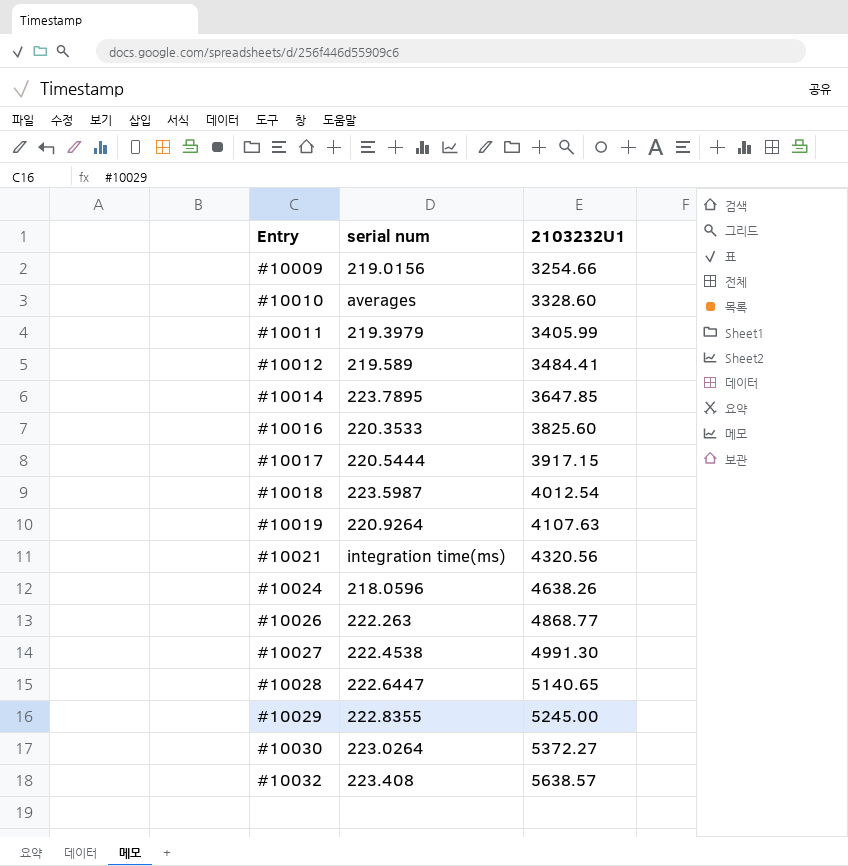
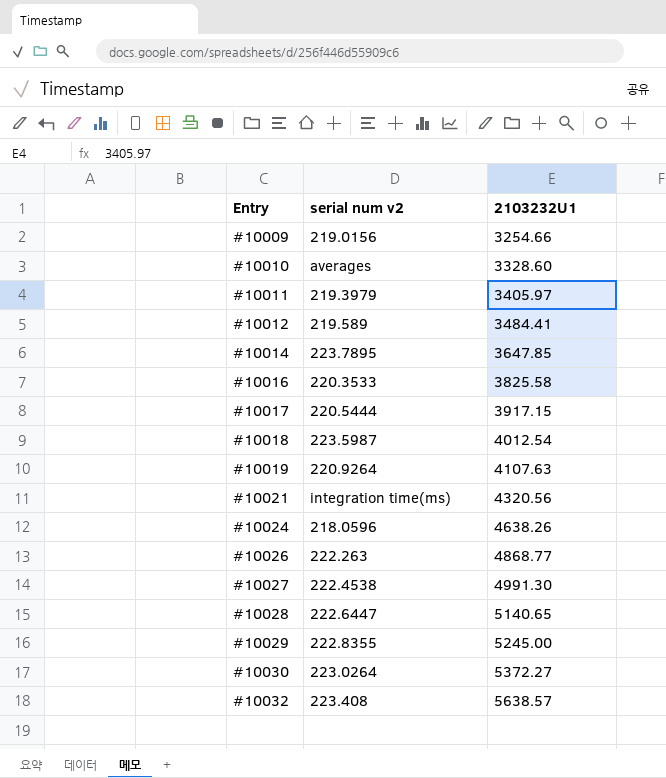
column name: serial num -> serial num v2
#10011 | 2103232U1: 3405.99 -> 3405.97
#10016 | 2103232U1: 3825.60 -> 3825.58

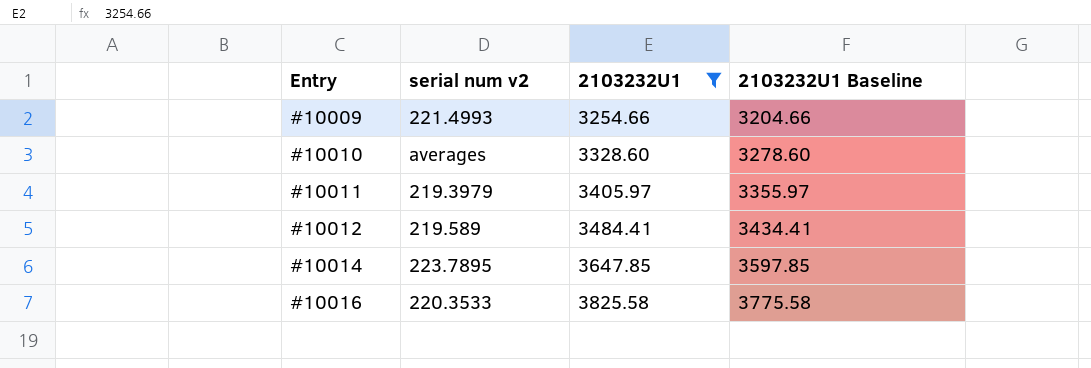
filter: none -> 2103232U1 <= 3825.58
column 2103232U1 Baseline | formula: none -> [2103232U1] - 50
#10009 | serial num v2: 219.0156 -> 221.4993

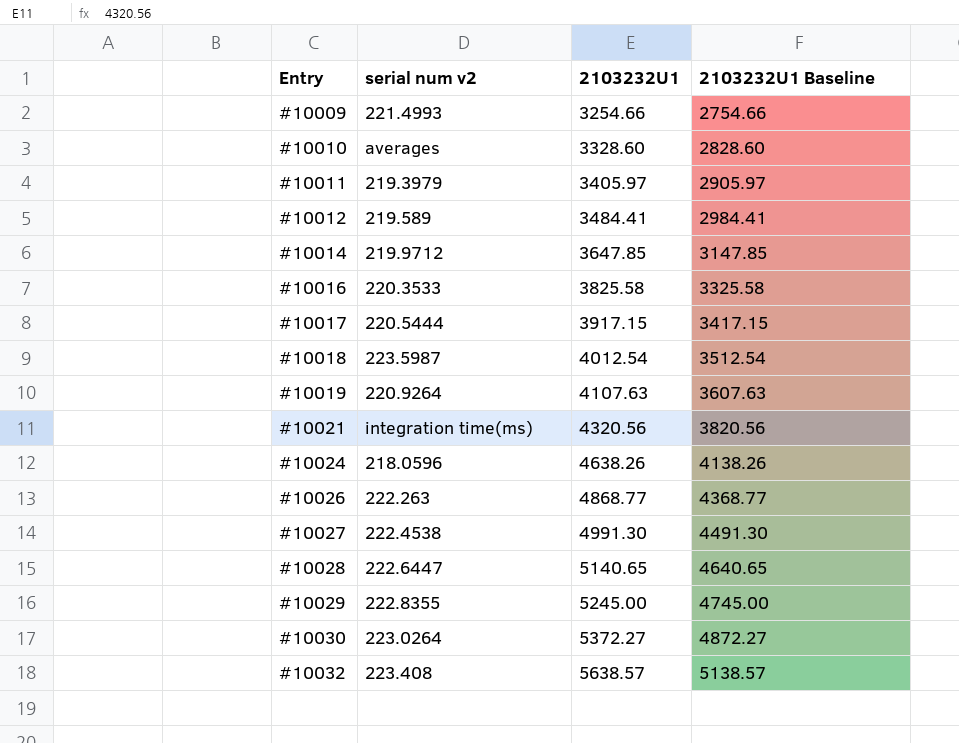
filter: 2103232U1 <= 3825.58 -> none
column 2103232U1 Baseline | formula: [2103232U1] - 50 -> [2103232U1] - 500
#10014 | serial num v2: 223.7895 -> 219.9712

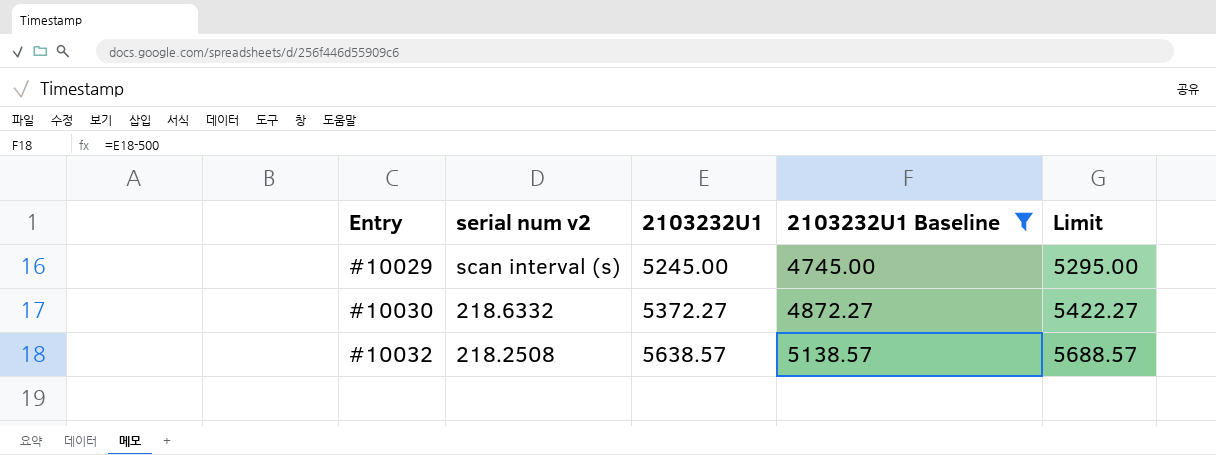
filter: none -> 2103232U1 Baseline >= 4745.00
column Limit | formula: none -> [2103232U1] + 50
#10029 | serial num v2: 222.8355 -> scan interval (s)
#10030 | serial num v2: 223.0264 -> 218.6332
#10032 | serial num v2: 223.408 -> 218.2508

